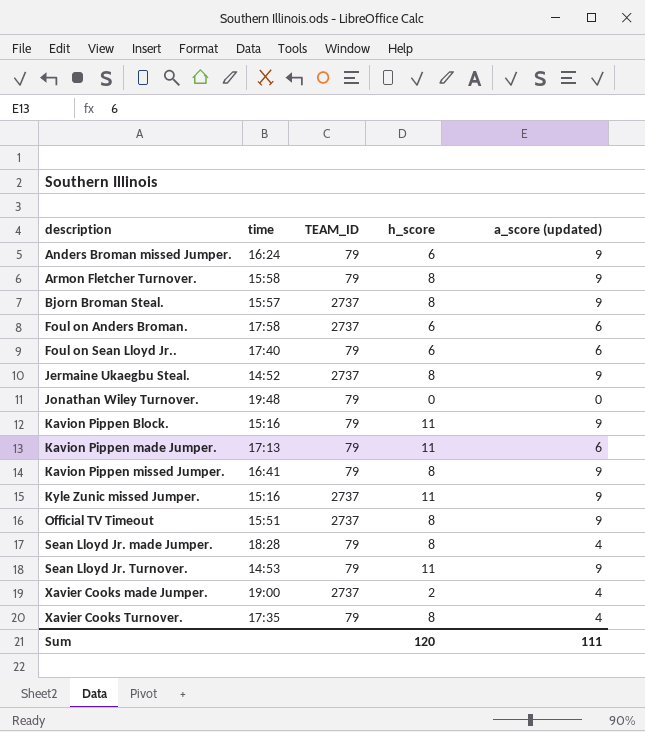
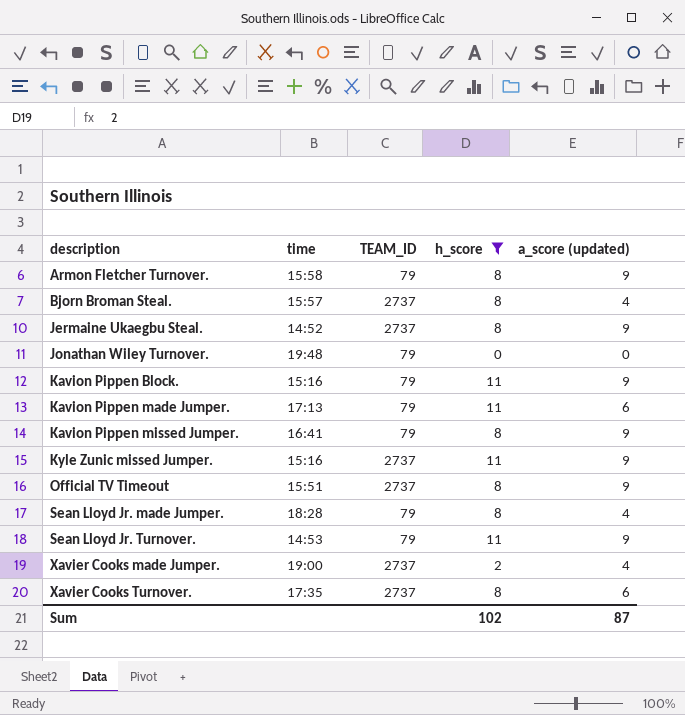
filter: none -> h_score != 6
Bjorn Broman Steal. | a_score (updated): 9 -> 4
Xavier Cooks Turnover. | TEAM_ID: 79 -> 2737
Xavier Cooks Turnover. | a_score (updated): 4 -> 6
Sum | h_score: 120 -> 102
Sum | a_score (updated): 111 -> 87

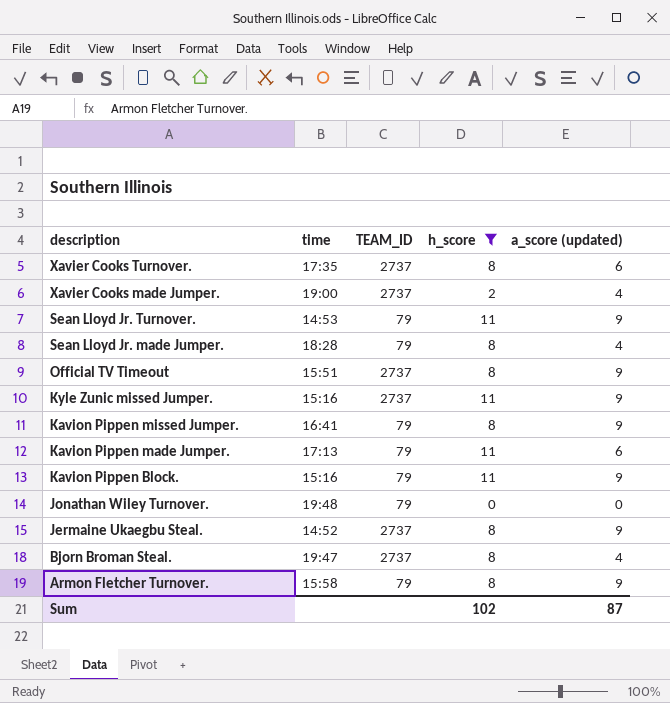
row order: description ascending -> description descending
Bjorn Broman Steal. | time: 15:57 -> 19:47

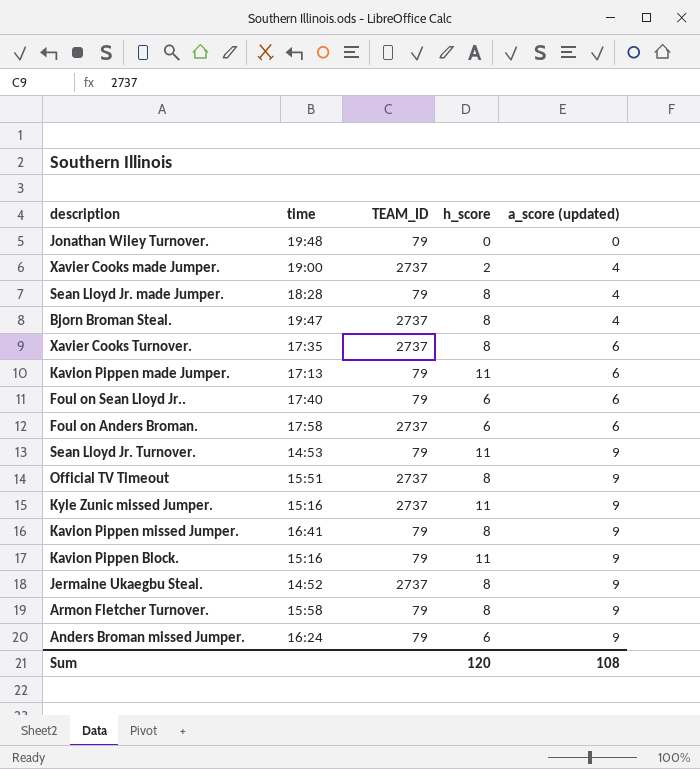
filter: h_score != 6 -> none
row order: description descending -> a_score (updated) ascending
Sum | h_score: 102 -> 120
Sum | a_score (updated): 87 -> 108

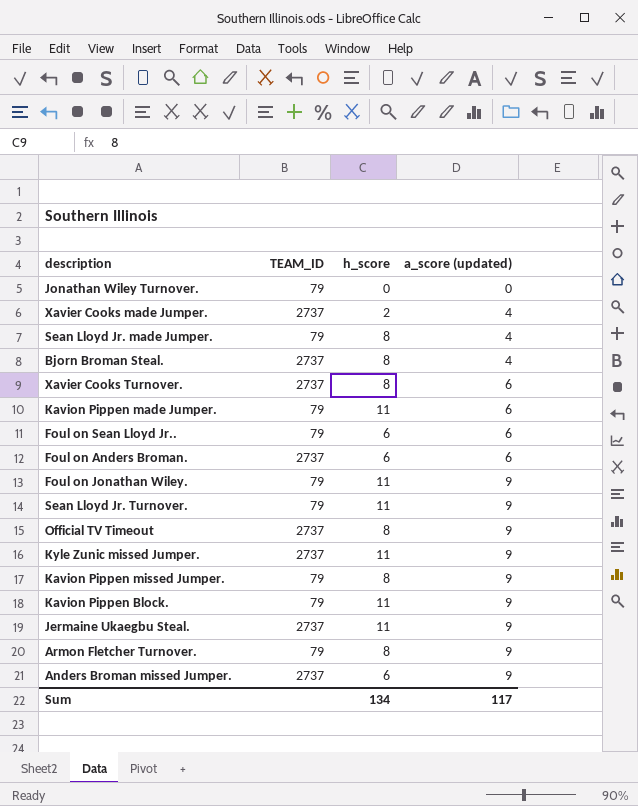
column time | position: 2 -> none
row Foul on Jonathan Wiley.: none -> 79 | 11 | 9
Jermaine Ukaegbu Steal. | h_score: 8 -> 11
Anders Broman missed Jumper. | TEAM_ID: 79 -> 2737
Sum | h_score: 120 -> 134
Sum | a_score (updated): 108 -> 117

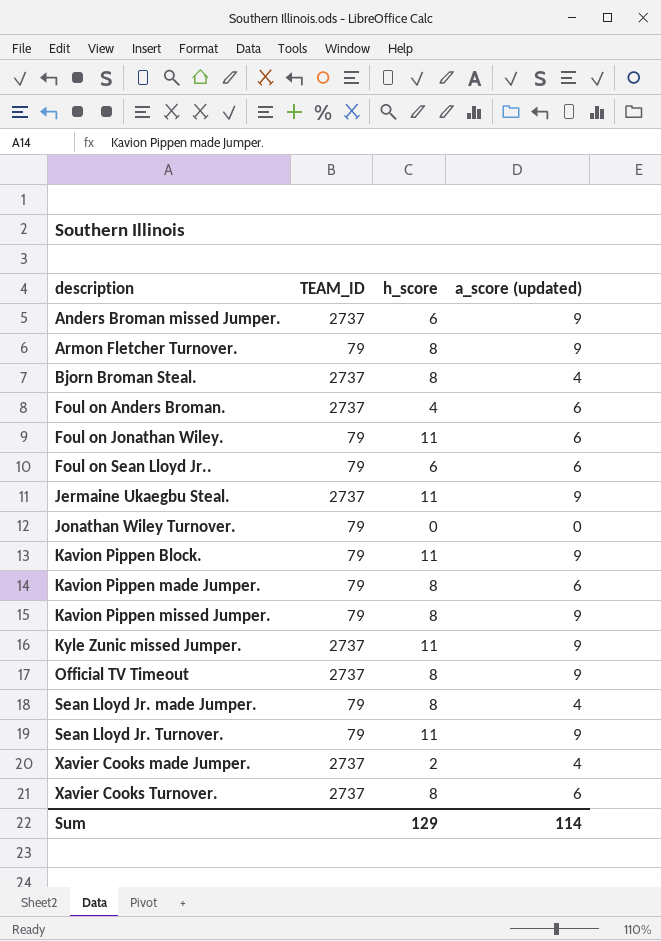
row order: a_score (updated) ascending -> description ascending
Foul on Anders Broman. | h_score: 6 -> 4
Foul on Jonathan Wiley. | a_score (updated): 9 -> 6
Kavion Pippen made Jumper. | h_score: 11 -> 8
Sum | h_score: 134 -> 129
Sum | a_score (updated): 117 -> 114

